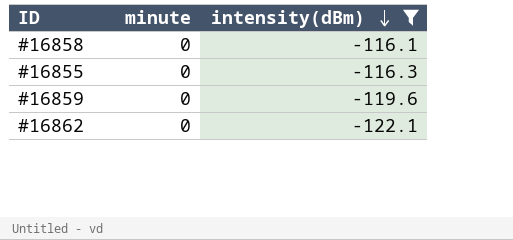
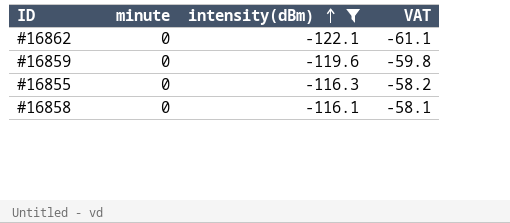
row order: intensity(dBm) descending -> intensity(dBm) ascending
column VAT | formula: none -> [intensity(dBm)] * 0.5

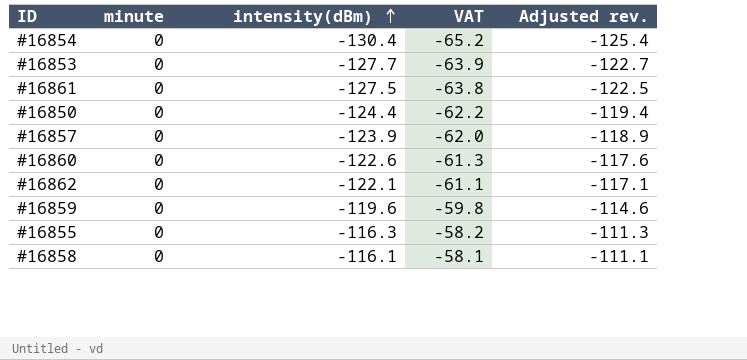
filter: intensity(dBm) >= -122.1 -> none
column Adjusted rev. | formula: none -> [intensity(dBm)] + 5

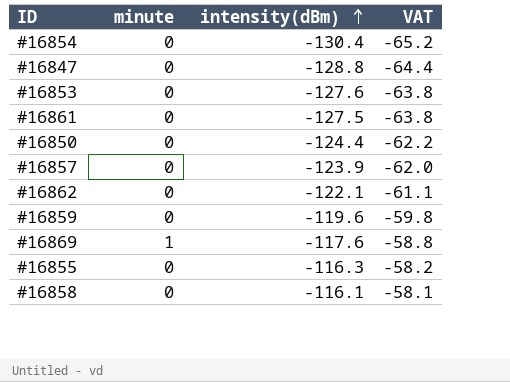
column Adjusted rev. | formula: [intensity(dBm)] + 5 -> none
row #16860: 0 | -122.6 | -61.3 | -117.6 -> none
row #16847: none -> 0 | -128.8 | -64.4
#16853 | intensity(dBm): -127.7 -> -127.6
#16853 | VAT: -63.9 -> -63.8
row #16869: none -> 1 | -117.6 | -58.8

